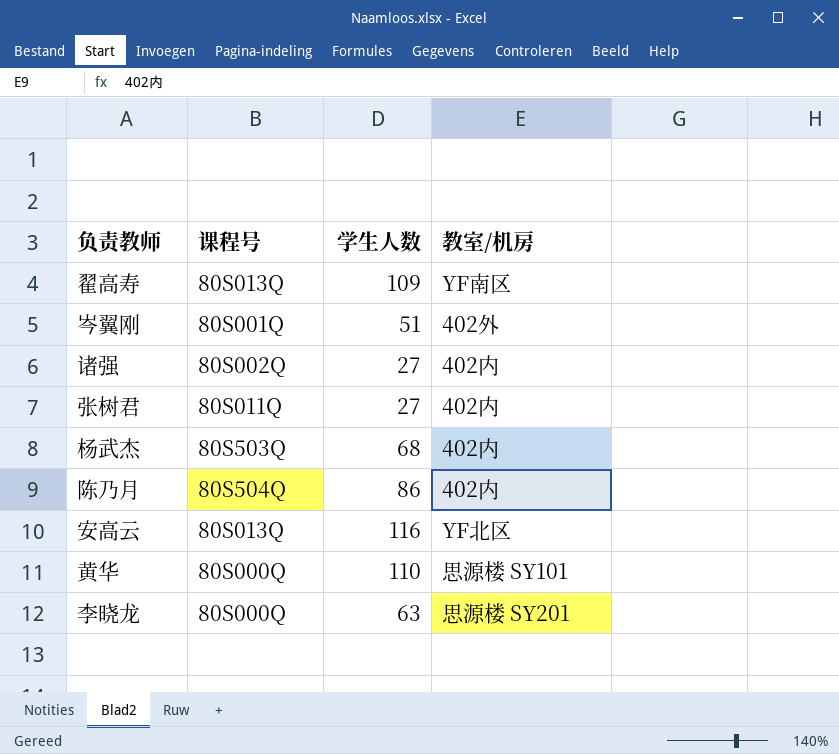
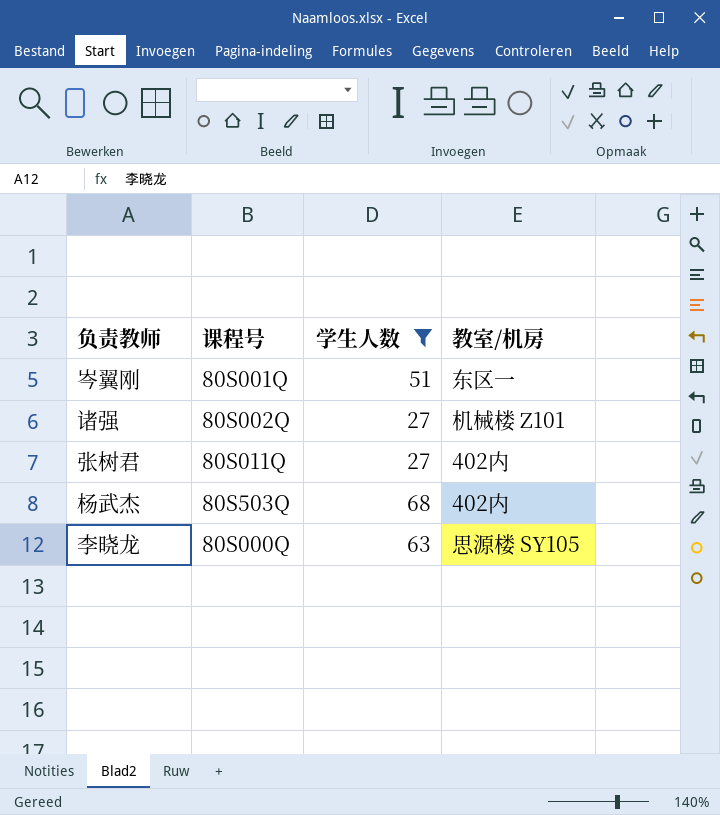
filter: none -> 学生人数 <= 68
岑翼刚 | 教室/机房: 402外 -> 东区一
诸强 | 教室/机房: 402内 -> 机械楼 Z101
李晓龙 | 教室/机房: 思源楼 SY201 -> 思源楼 SY105

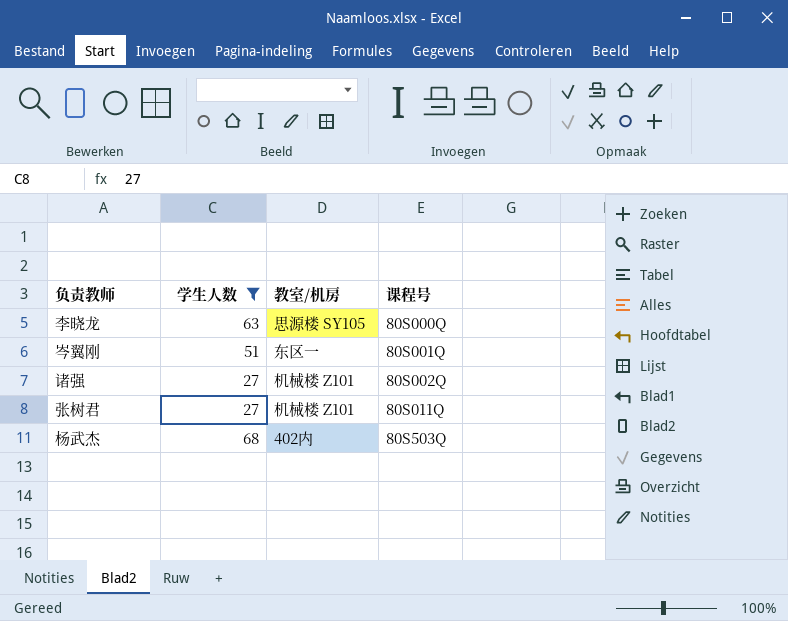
row order: none -> 课程号 ascending
column 课程号 | position: 2 -> 4
张树君 | 教室/机房: 402内 -> 机械楼 Z101

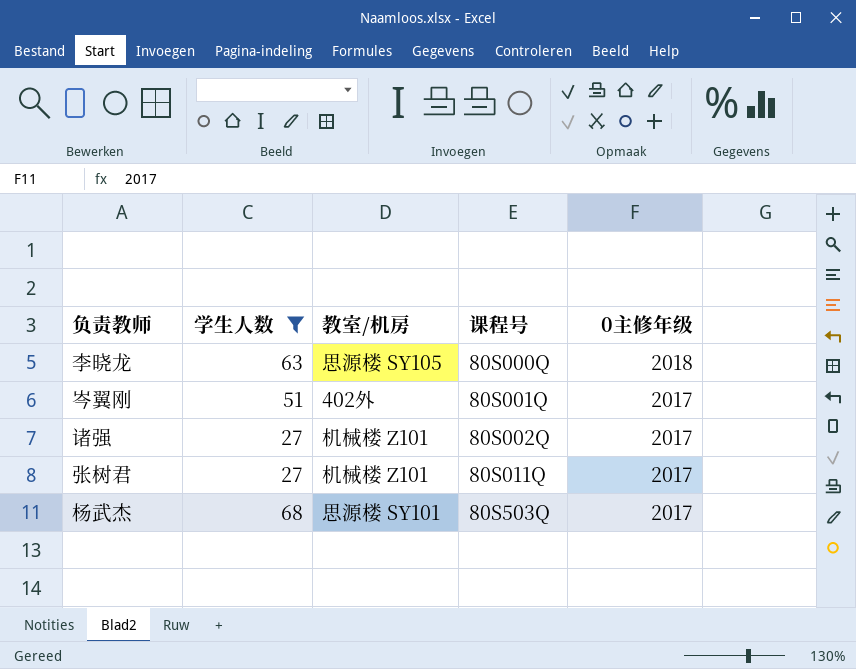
column 0主修年级 | position: none -> 5
岑翼刚 | 教室/机房: 东区一 -> 402外
杨武杰 | 教室/机房: 402内 -> 思源楼 SY101

